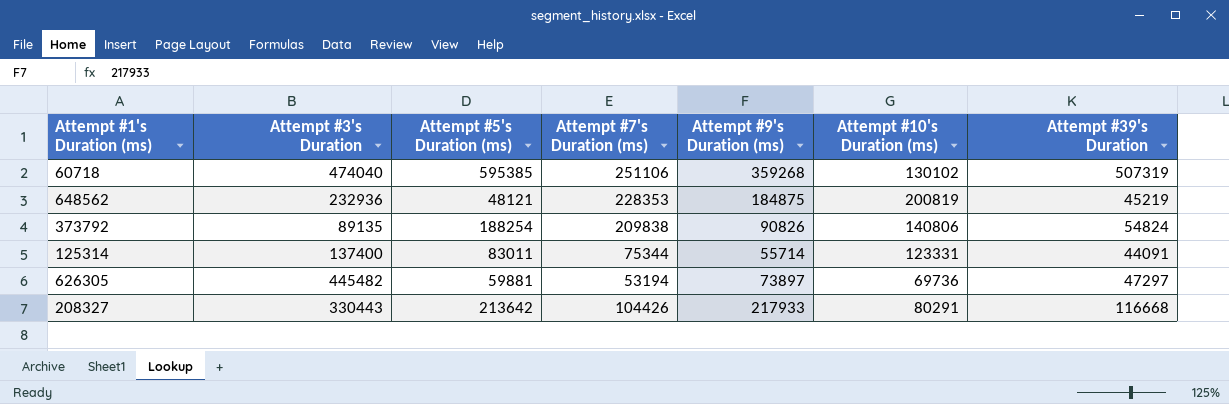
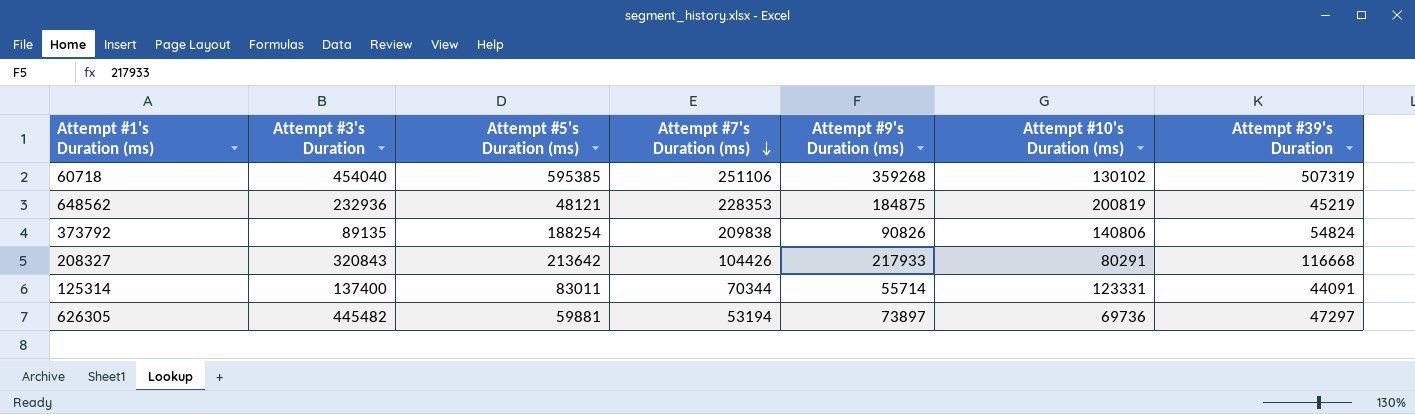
row order: none -> Attempt #7's Duration (ms) descending
60718 | Attempt #3's Duration: 474040 -> 454040
208327 | Attempt #3's Duration: 330443 -> 320843
125314 | Attempt #7's Duration (ms): 75344 -> 70344

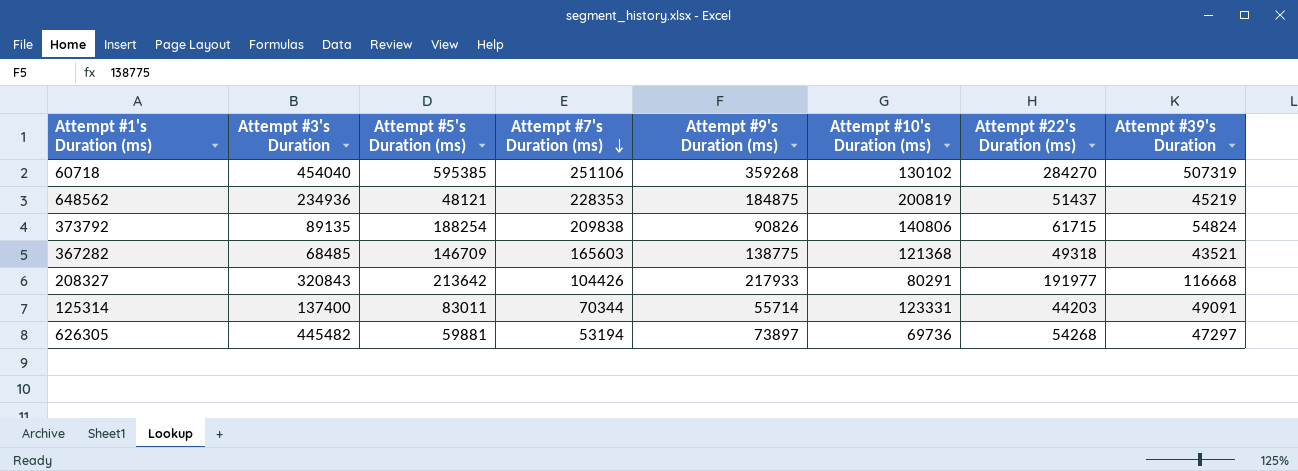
column Attempt #22's Duration (ms) | position: none -> 7
648562 | Attempt #3's Duration: 232936 -> 234936
row 367282: none -> 68485 | 146709 | 165603 | 138775 | 121368 | 49318 | 43521
125314 | Attempt #39's Duration: 44091 -> 49091

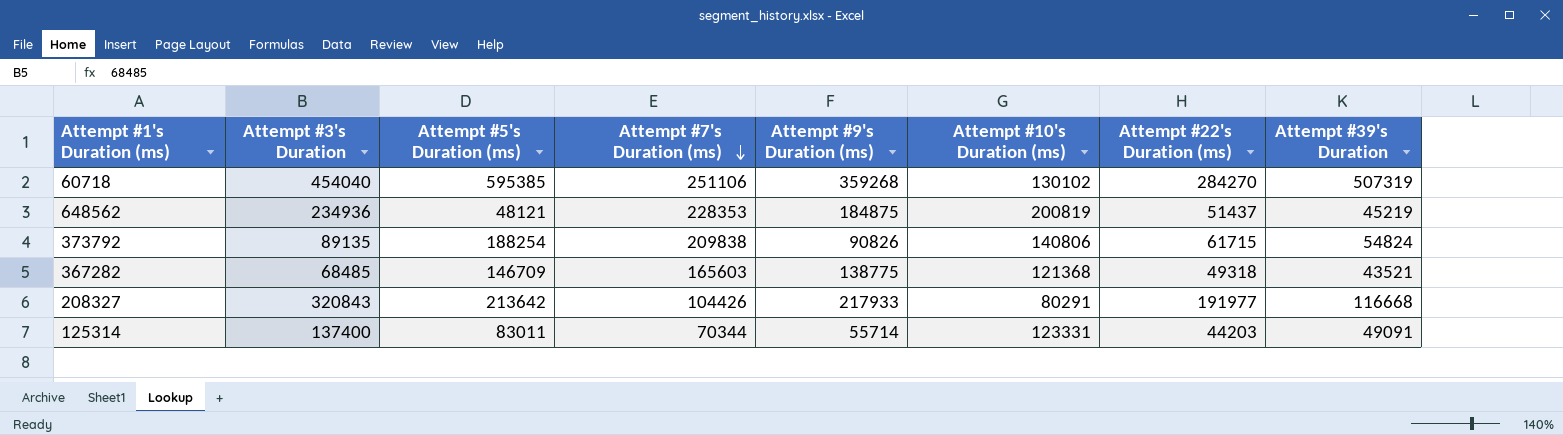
row 626305: 445482 | 59881 | 53194 | 73897 | 69736 | 54268 | 47297 -> none

